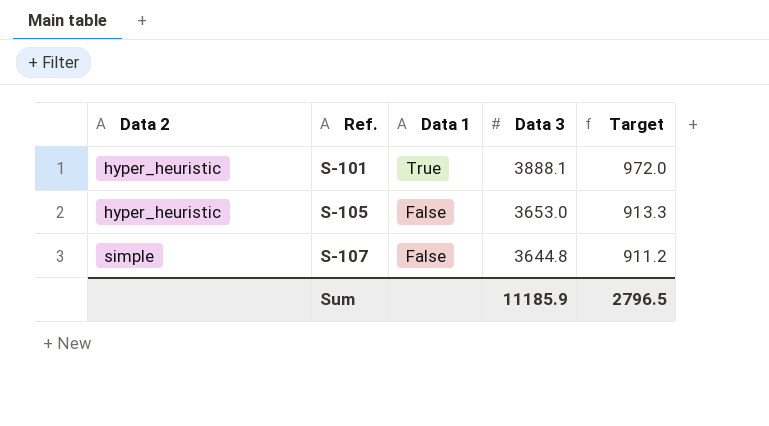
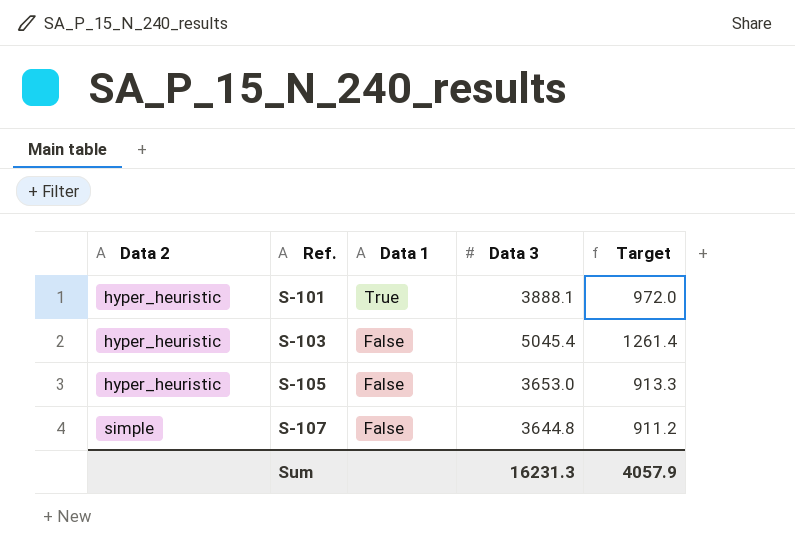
row S-103: none -> hyper_heuristic | False | 5045.4 | 1261.4
Sum | Data 3: 11185.9 -> 16231.3
Sum | Target: 2796.5 -> 4057.9

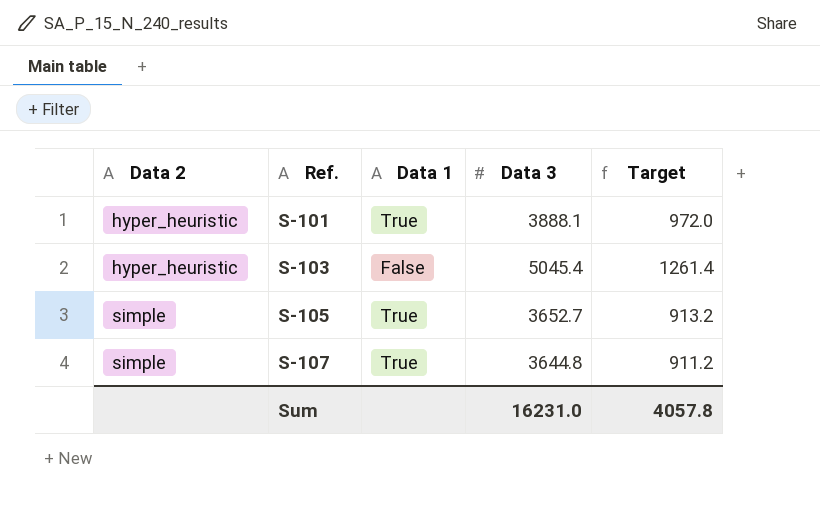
S-105 | Data 2: hyper_heuristic -> simple
S-105 | Data 1: False -> True
S-105 | Data 3: 3653.0 -> 3652.7
S-105 | Target: 913.3 -> 913.2
S-107 | Data 1: False -> True
Sum | Data 3: 16231.3 -> 16231.0
Sum | Target: 4057.9 -> 4057.8

